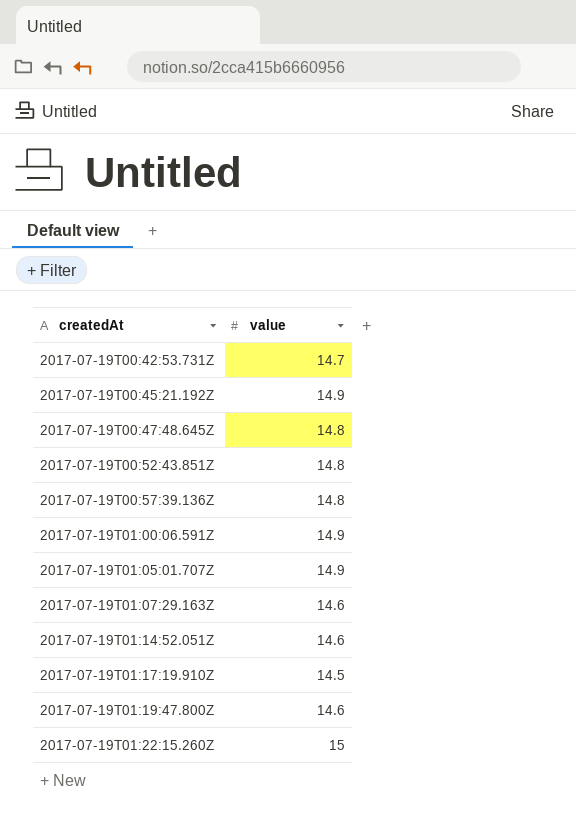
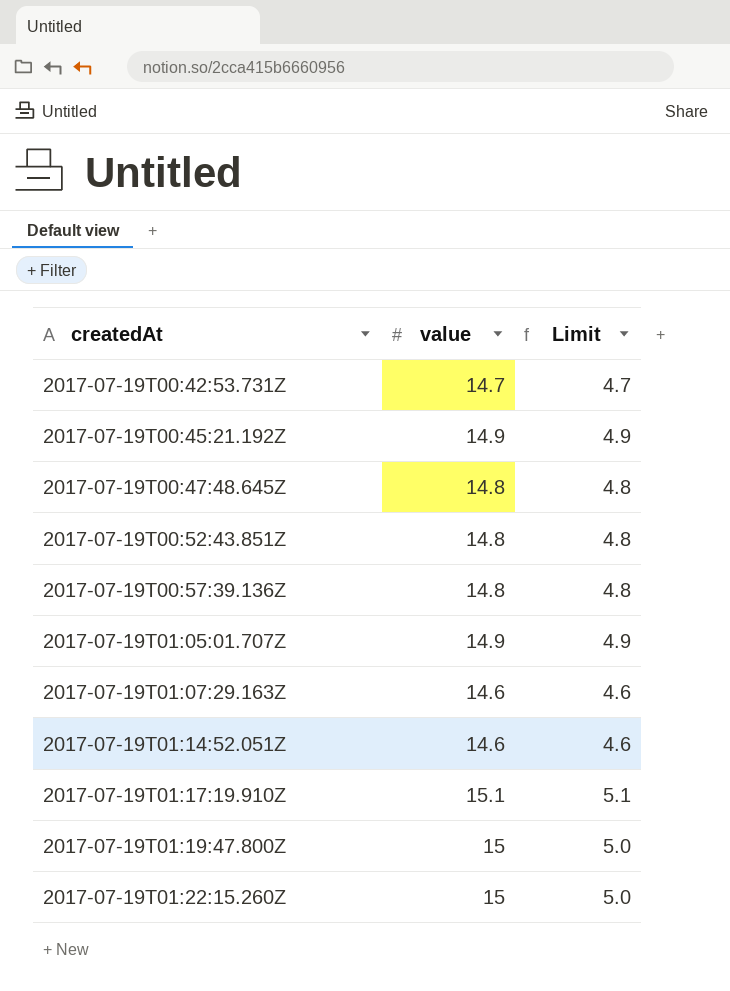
column Limit | formula: none -> [value] - 10
row 2017-07-19T01:00:06.591Z: 14.9 -> none
2017-07-19T01:17:19.910Z | value: 14.5 -> 15.1
2017-07-19T01:19:47.800Z | value: 14.6 -> 15

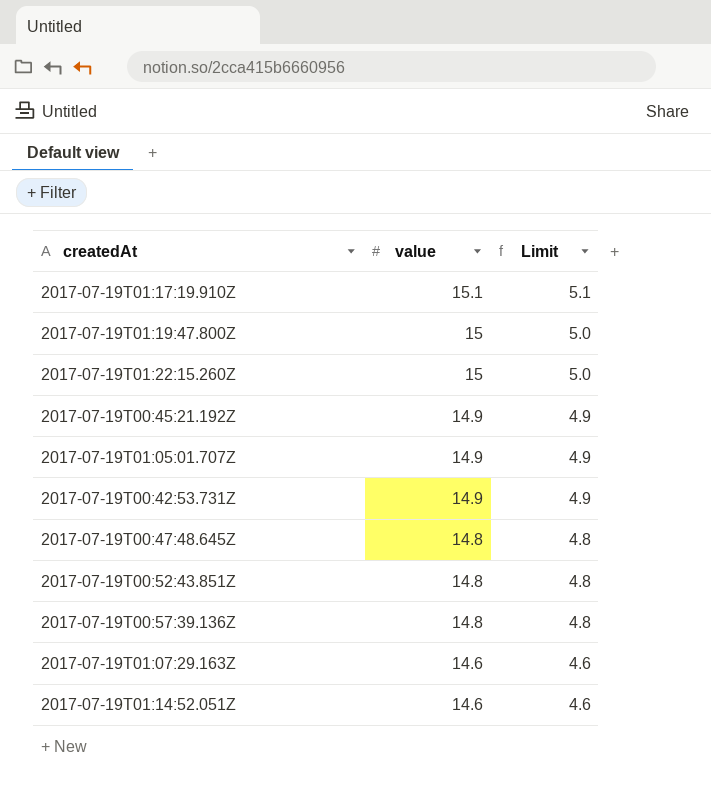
row order: createdAt ascending -> value descending
2017-07-19T00:42:53.731Z | value: 14.7 -> 14.9
2017-07-19T00:42:53.731Z | Limit: 4.7 -> 4.9

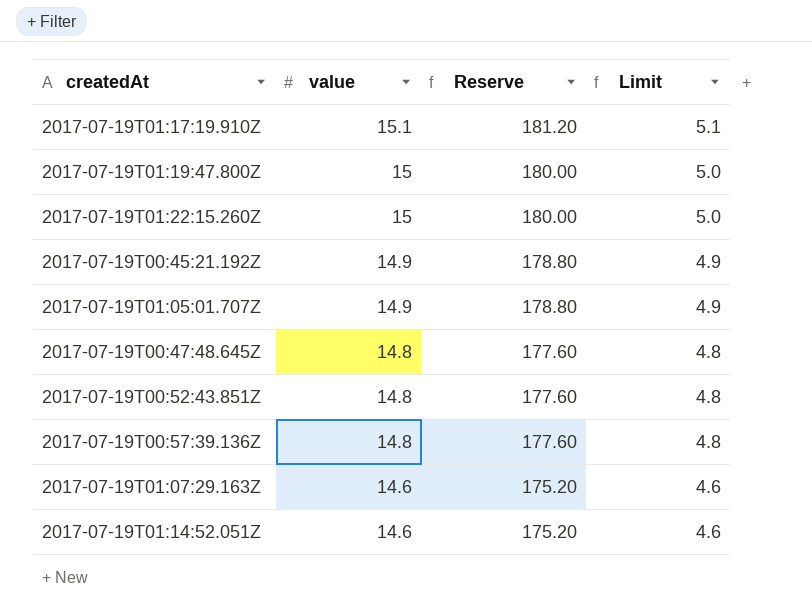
column Reserve | formula: none -> [value] * 12
row 2017-07-19T00:42:53.731Z: 14.9 | 4.9 -> none

